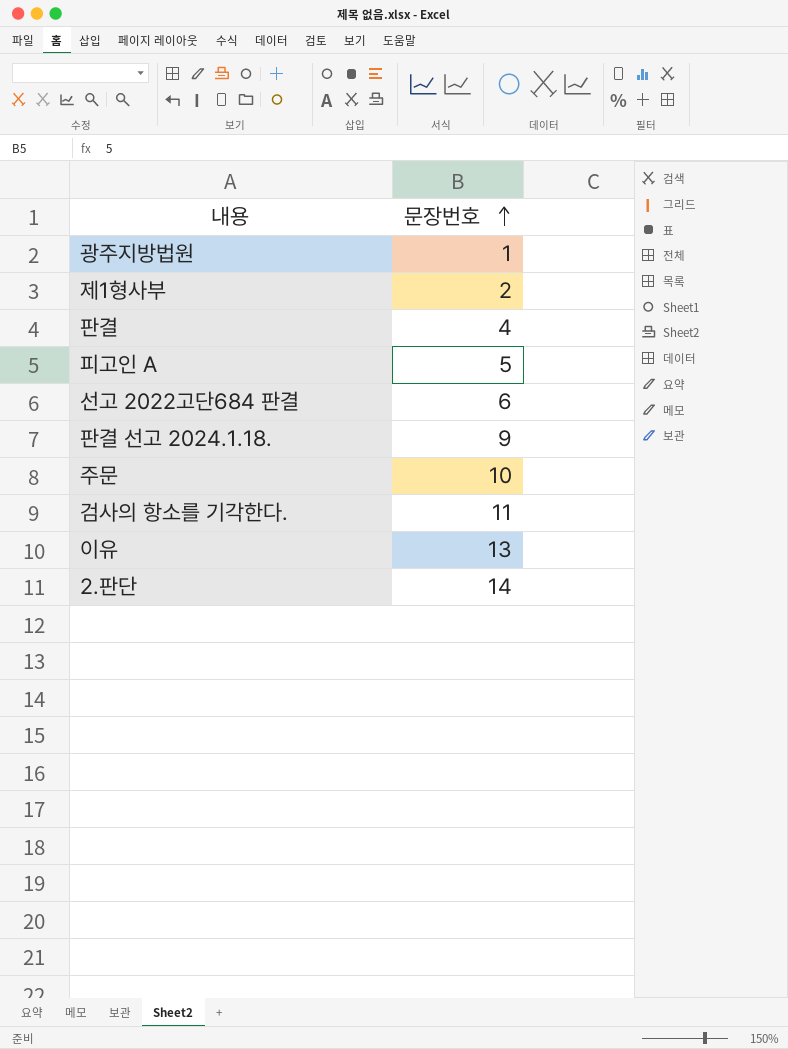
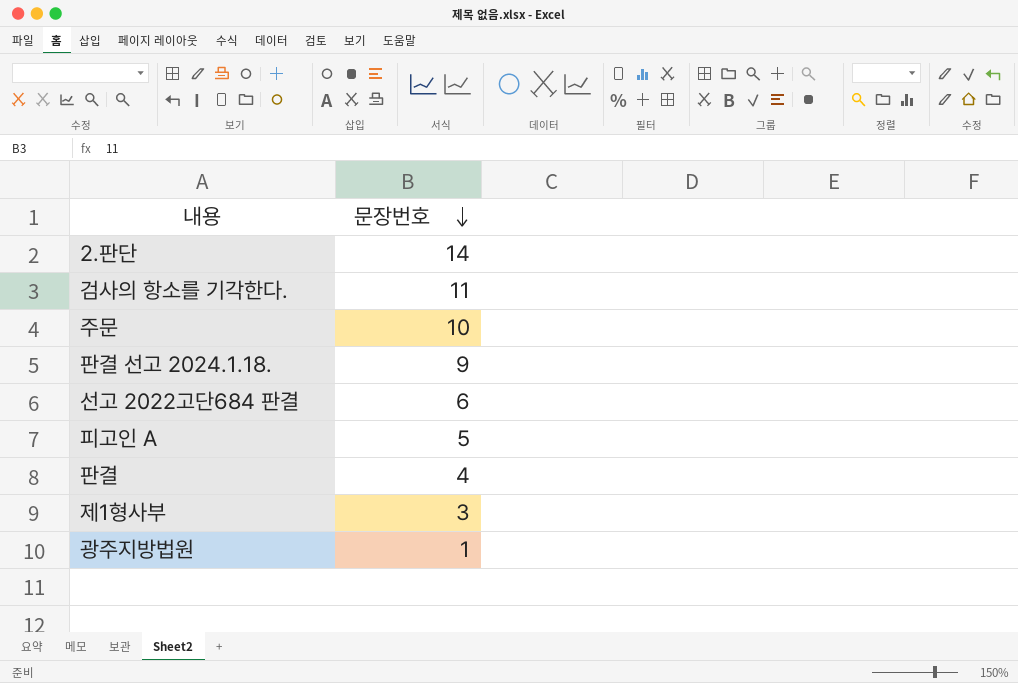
row order: 문장번호 ascending -> 문장번호 descending
row 이유: 13 -> none
제1형사부 | 문장번호: 2 -> 3

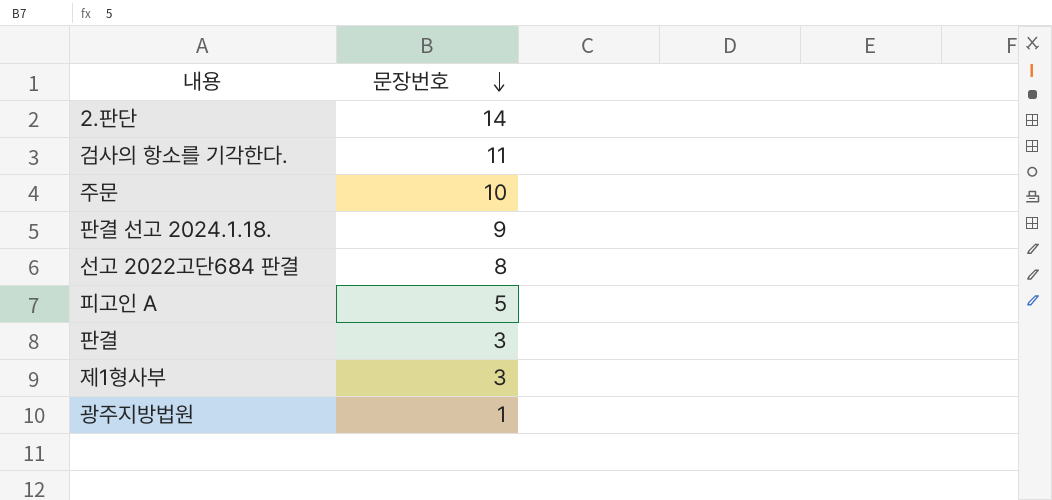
선고 2022고단684 판결 | 문장번호: 6 -> 8
판결 | 문장번호: 4 -> 3

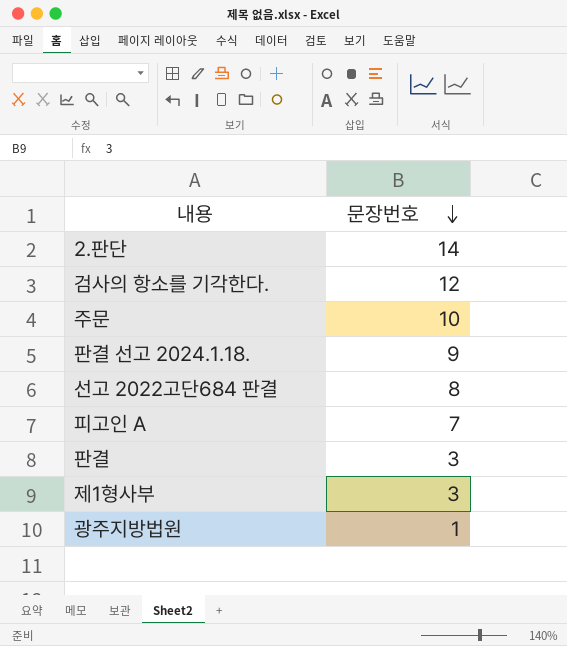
검사의 항소를 기각한다. | 문장번호: 11 -> 12
피고인 A | 문장번호: 5 -> 7

